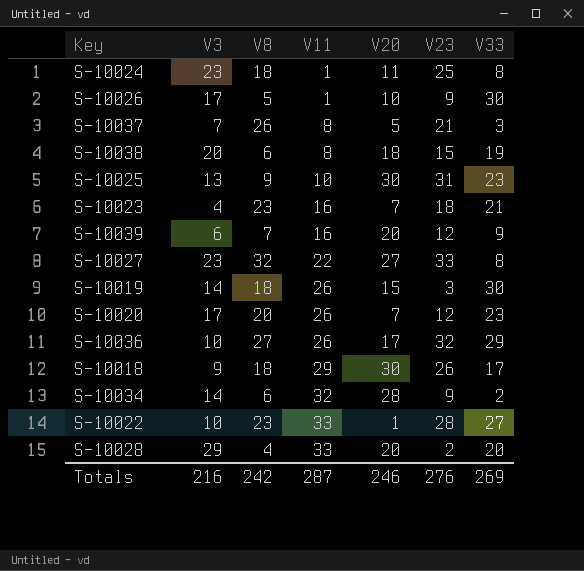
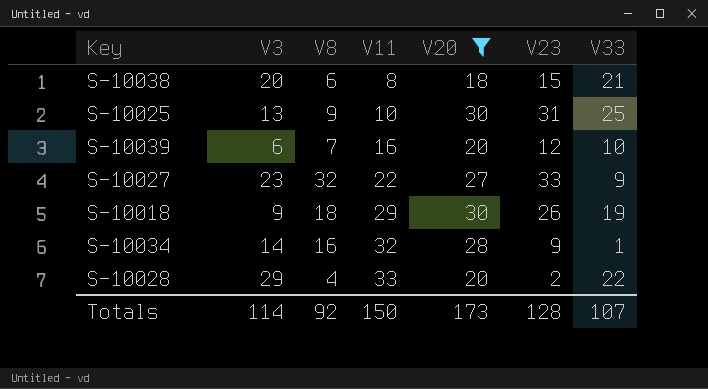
filter: none -> V20 >= 18
S-10038 | V33: 19 -> 21
S-10025 | V33: 23 -> 25
S-10039 | V33: 9 -> 10
S-10027 | V33: 8 -> 9
S-10018 | V33: 17 -> 19
S-10034 | V8: 6 -> 16
S-10034 | V33: 2 -> 1
S-10028 | V33: 20 -> 22
Totals | V3: 216 -> 114
Totals | V8: 242 -> 92
Totals | V11: 287 -> 150
Totals | V20: 246 -> 173
Totals | V23: 276 -> 128
Totals | V33: 269 -> 107

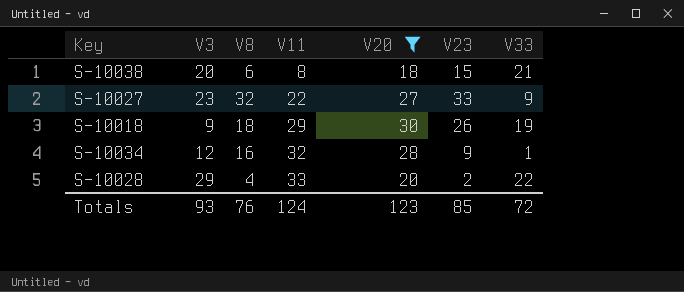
row S-10025: 13 | 9 | 10 | 30 | 31 | 25 -> none
row S-10039: 6 | 7 | 16 | 20 | 12 | 10 -> none
S-10034 | V3: 14 -> 12
Totals | V3: 114 -> 93
Totals | V8: 92 -> 76
Totals | V11: 150 -> 124
Totals | V20: 173 -> 123
Totals | V23: 128 -> 85
Totals | V33: 107 -> 72

